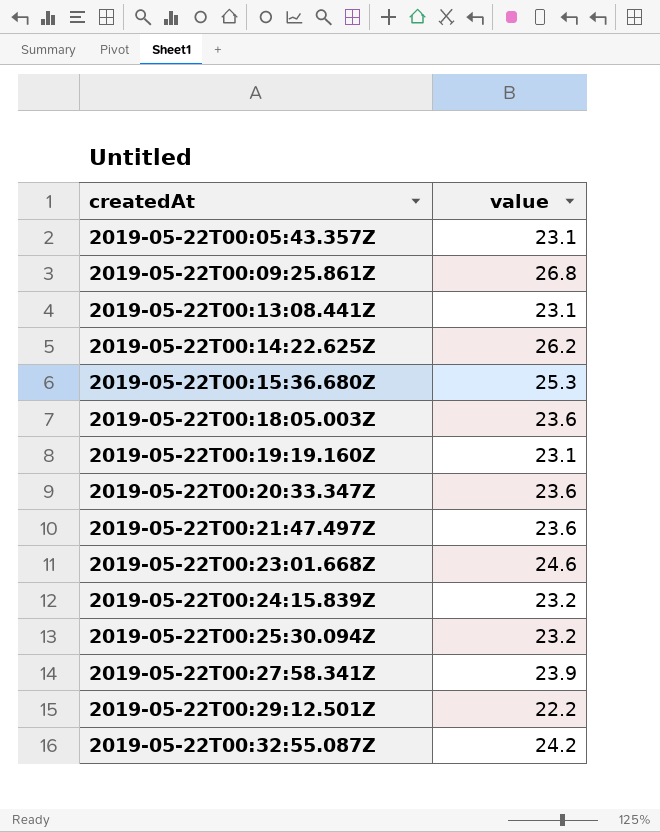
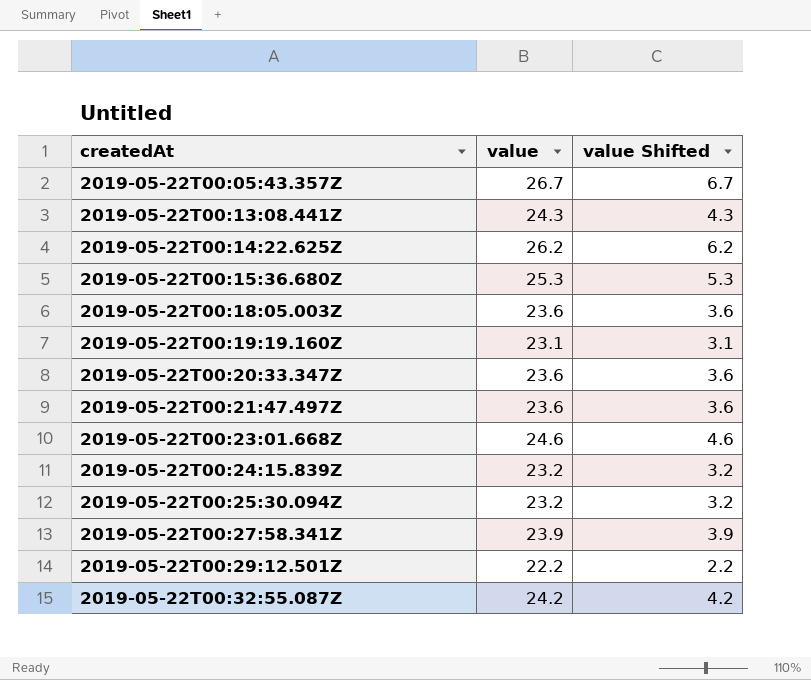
column value Shifted | formula: none -> [value] - 20
row 2019-05-22T00:09:25.861Z: 26.8 -> none
2019-05-22T00:05:43.357Z | value: 23.1 -> 26.7
2019-05-22T00:13:08.441Z | value: 23.1 -> 24.3

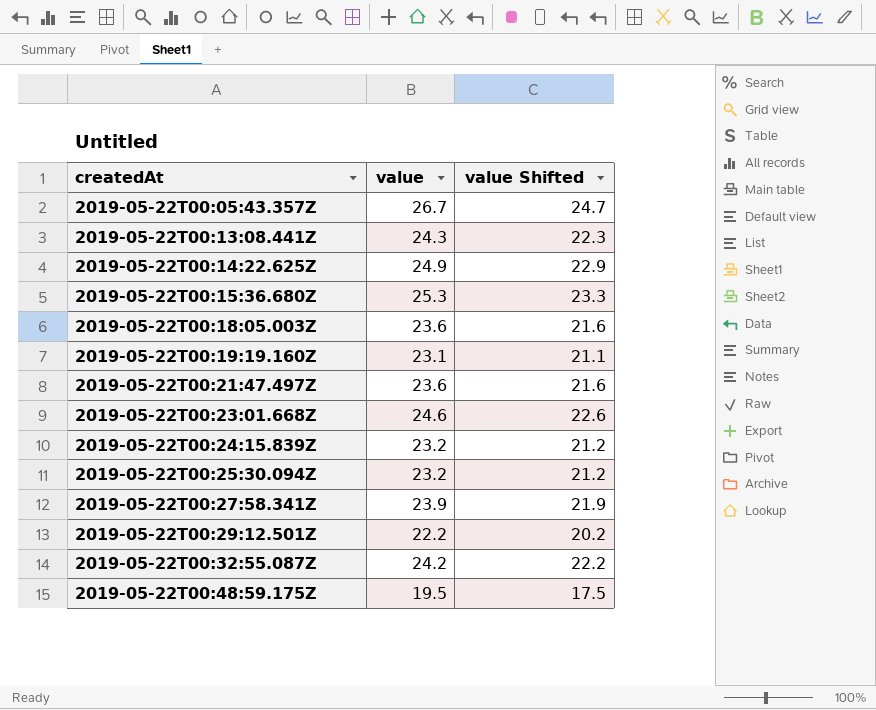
column value Shifted | formula: [value] - 20 -> [value] - 2
row 2019-05-22T00:20:33.347Z: 23.6 | 3.6 -> none
2019-05-22T00:14:22.625Z | value: 26.2 -> 24.9
row 2019-05-22T00:48:59.175Z: none -> 19.5 | 17.5

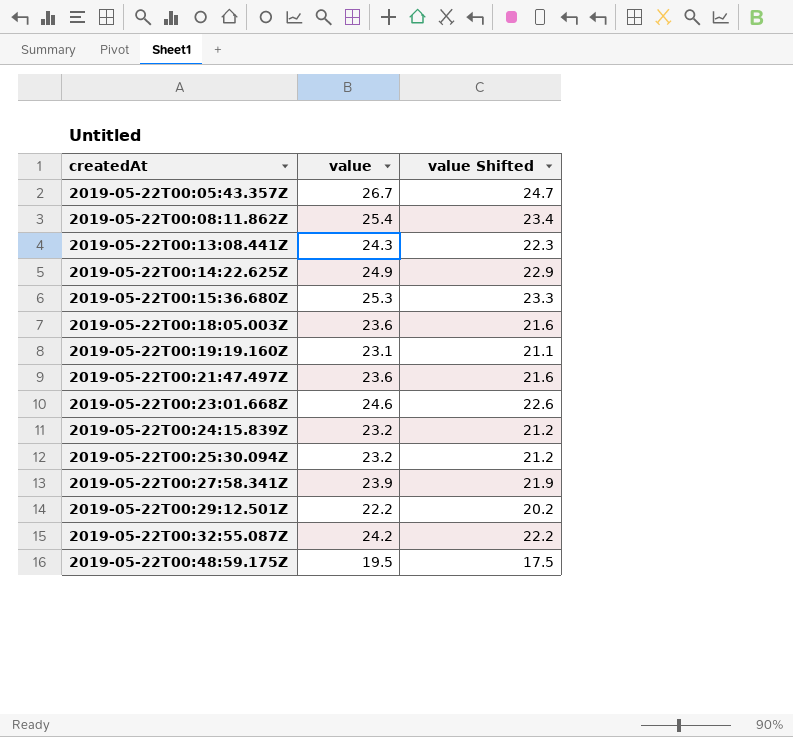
row 2019-05-22T00:08:11.862Z: none -> 25.4 | 23.4

